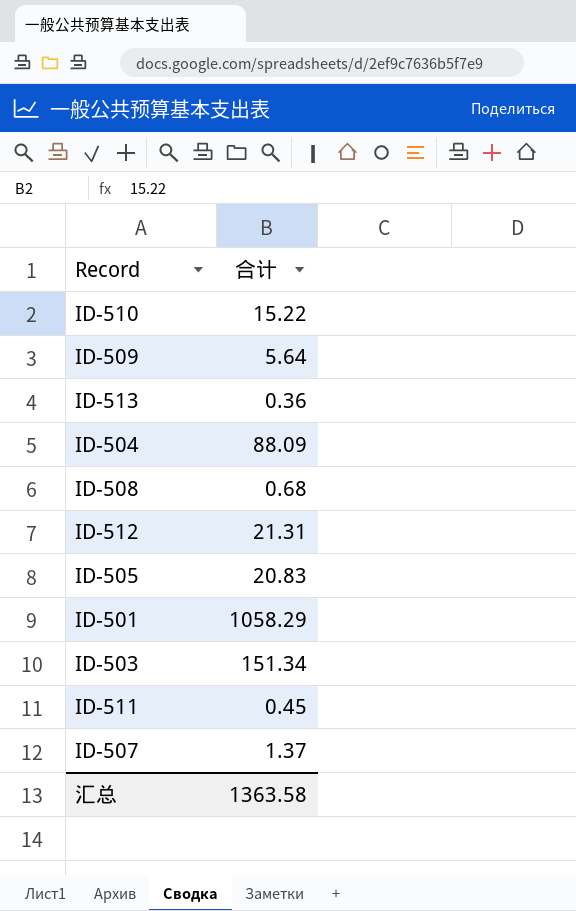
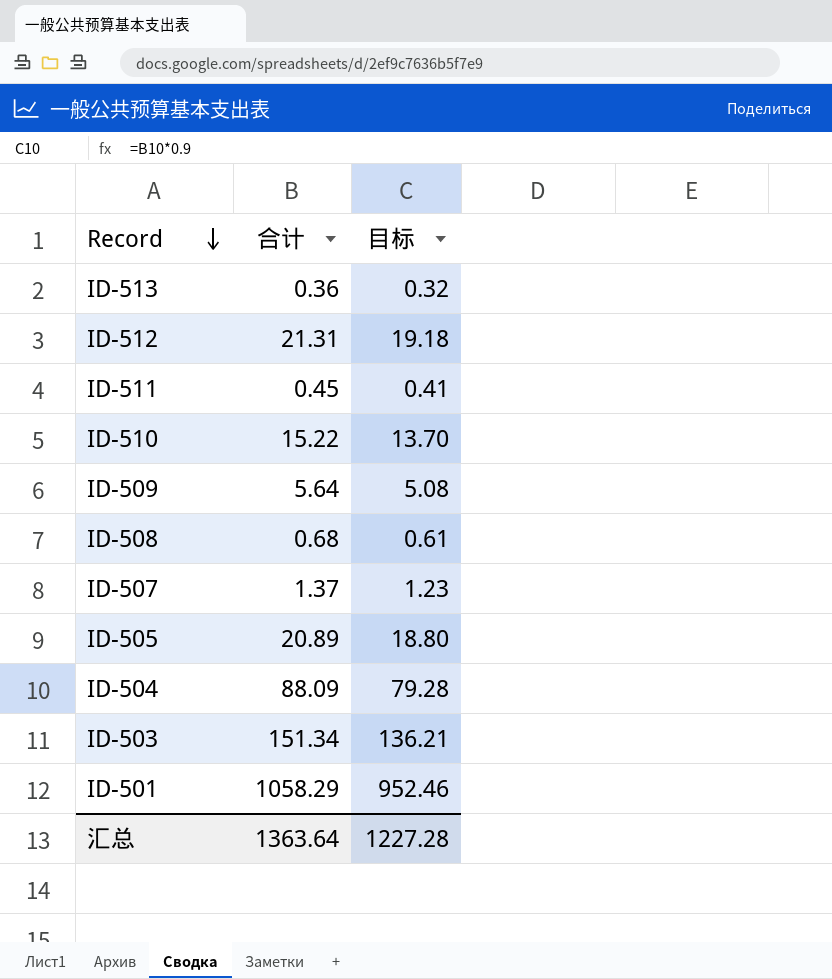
row order: none -> Record descending
column 目标 | formula: none -> [合计] * 0.9
ID-505 | 合计: 20.83 -> 20.89
汇总 | 合计: 1363.58 -> 1363.64

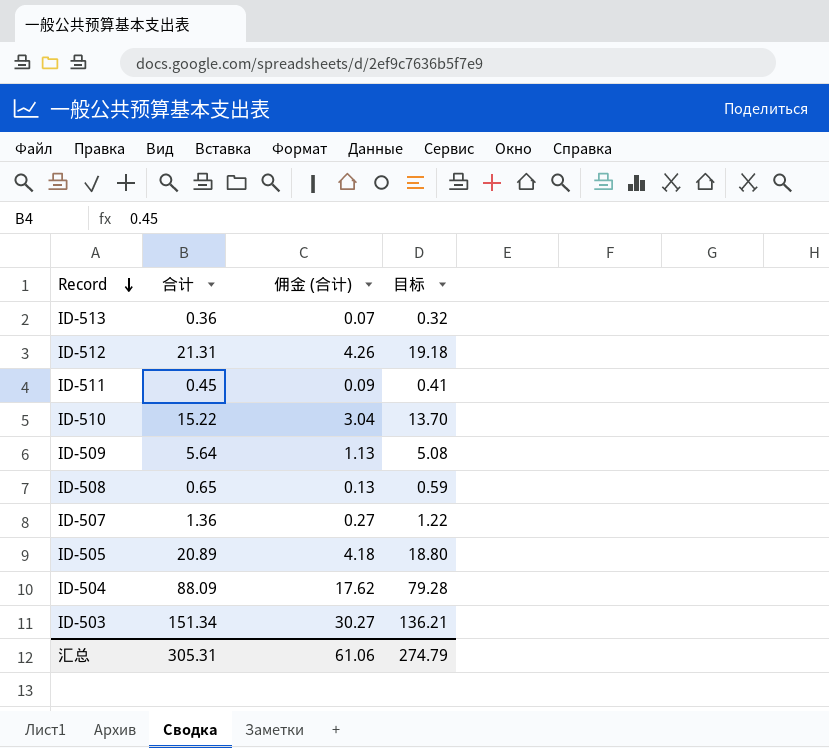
column 佣金 (合计) | formula: none -> [合计] * 0.2
row ID-501: 1058.29 | 952.46 -> none
ID-508 | 合计: 0.68 -> 0.65
ID-508 | 目标: 0.61 -> 0.59
ID-507 | 合计: 1.37 -> 1.36
ID-507 | 目标: 1.23 -> 1.22
汇总 | 合计: 1363.64 -> 305.31
汇总 | 目标: 1227.28 -> 274.79

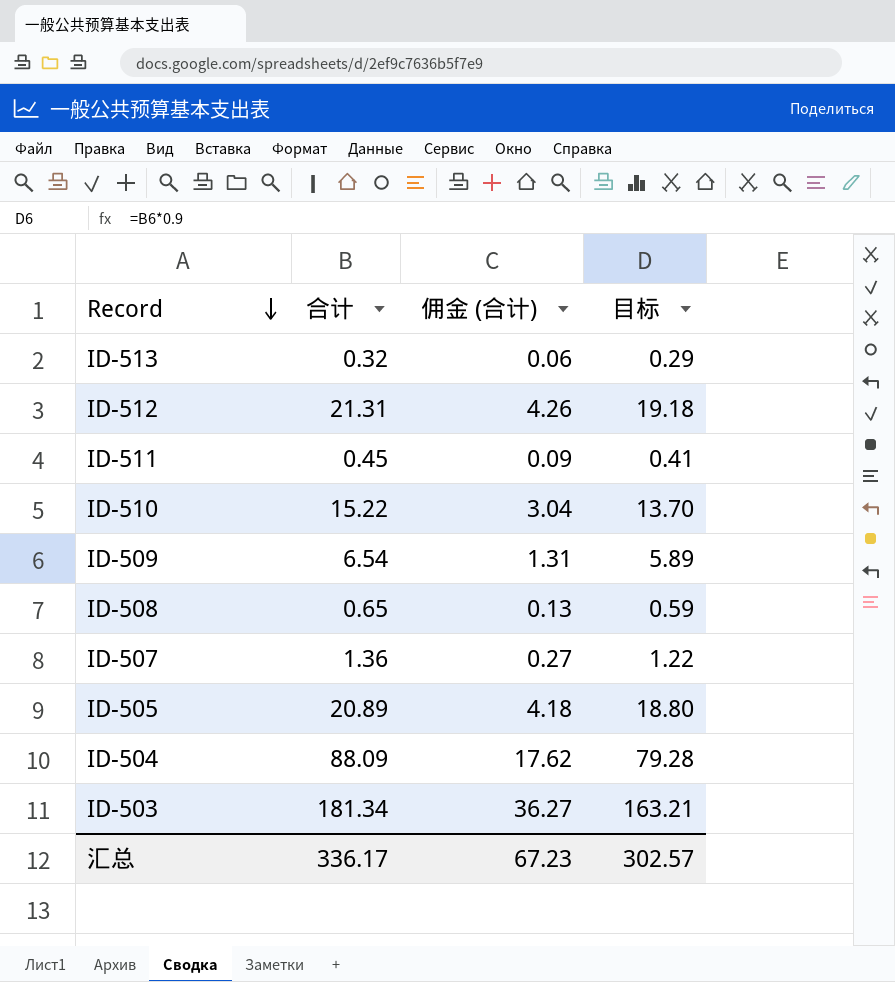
ID-513 | 合计: 0.36 -> 0.32
ID-513 | 佣金 (合计): 0.07 -> 0.06
ID-513 | 目标: 0.32 -> 0.29
ID-509 | 合计: 5.64 -> 6.54
ID-509 | 佣金 (合计): 1.13 -> 1.31
ID-509 | 目标: 5.08 -> 5.89
ID-503 | 合计: 151.34 -> 181.34
ID-503 | 佣金 (合计): 30.27 -> 36.27
ID-503 | 目标: 136.21 -> 163.21
汇总 | 合计: 305.31 -> 336.17
汇总 | 佣金 (合计): 61.06 -> 67.23
汇总 | 目标: 274.79 -> 302.57

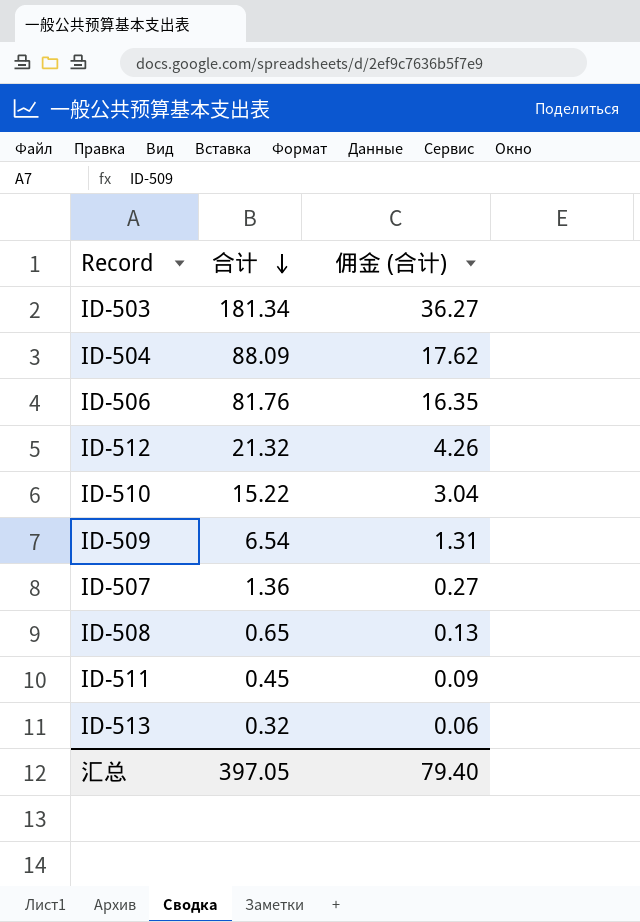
row order: Record descending -> 合计 descending
column 目标 | formula: [合计] * 0.9 -> none
row ID-505: 20.89 | 4.18 | 18.80 -> none
row ID-506: none -> 81.76 | 16.35
ID-512 | 合计: 21.31 -> 21.32
汇总 | 合计: 336.17 -> 397.05
汇总 | 佣金 (合计): 67.23 -> 79.40

